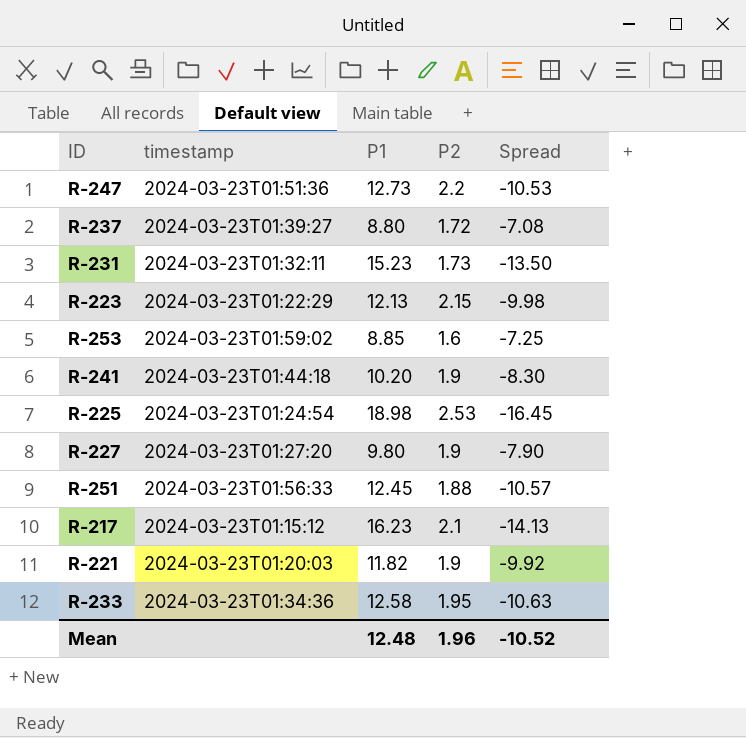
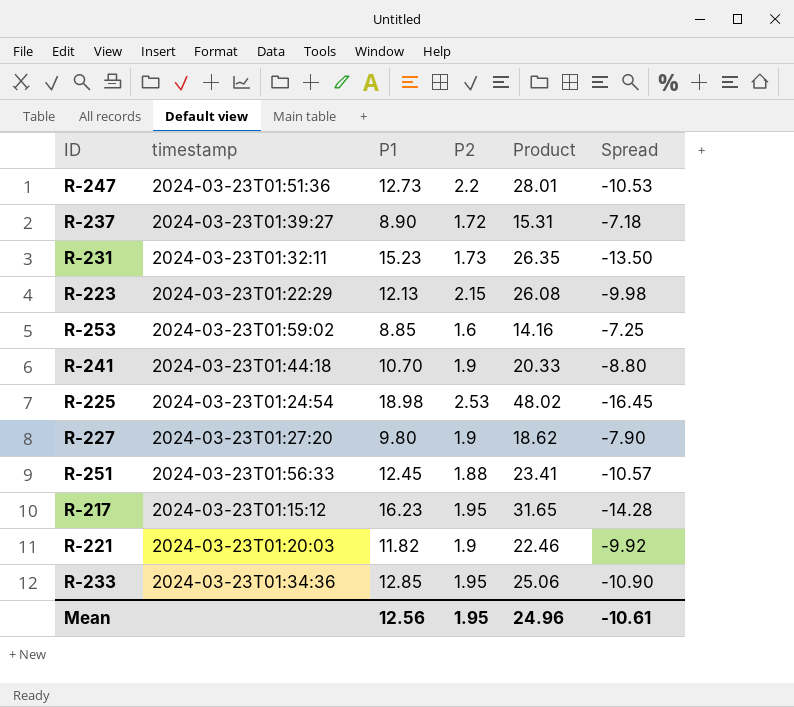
column Product | formula: none -> [P1] * [P2]
R-237 | P1: 8.80 -> 8.90
R-237 | Spread: -7.08 -> -7.18
R-241 | P1: 10.20 -> 10.70
R-241 | Spread: -8.30 -> -8.80
R-217 | P2: 2.1 -> 1.95
R-217 | Spread: -14.13 -> -14.28
R-233 | P1: 12.58 -> 12.85
R-233 | Spread: -10.63 -> -10.90
Mean | P1: 12.48 -> 12.56
Mean | P2: 1.96 -> 1.95
Mean | Spread: -10.52 -> -10.61

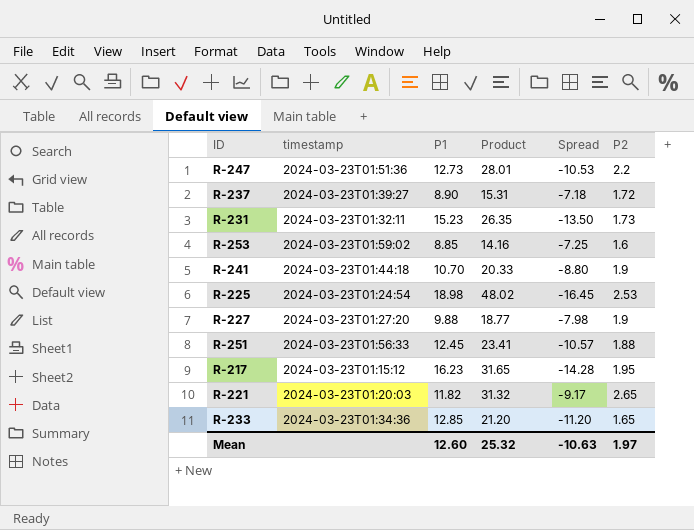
column P2 | position: 4 -> 6
row R-223: 2024-03-23T01:22:29 | 12.13 | 2.15 | 26.08 | -9.98 -> none
R-227 | P1: 9.80 -> 9.88
R-227 | Product: 18.62 -> 18.77
R-227 | Spread: -7.90 -> -7.98
R-221 | Product: 22.46 -> 31.32
R-221 | Spread: -9.92 -> -9.17
R-221 | P2: 1.9 -> 2.65
R-233 | Product: 25.06 -> 21.20
R-233 | Spread: -10.90 -> -11.20
R-233 | P2: 1.95 -> 1.65
Mean | P1: 12.56 -> 12.60
Mean | Product: 24.96 -> 25.32
Mean | Spread: -10.61 -> -10.63
Mean | P2: 1.95 -> 1.97

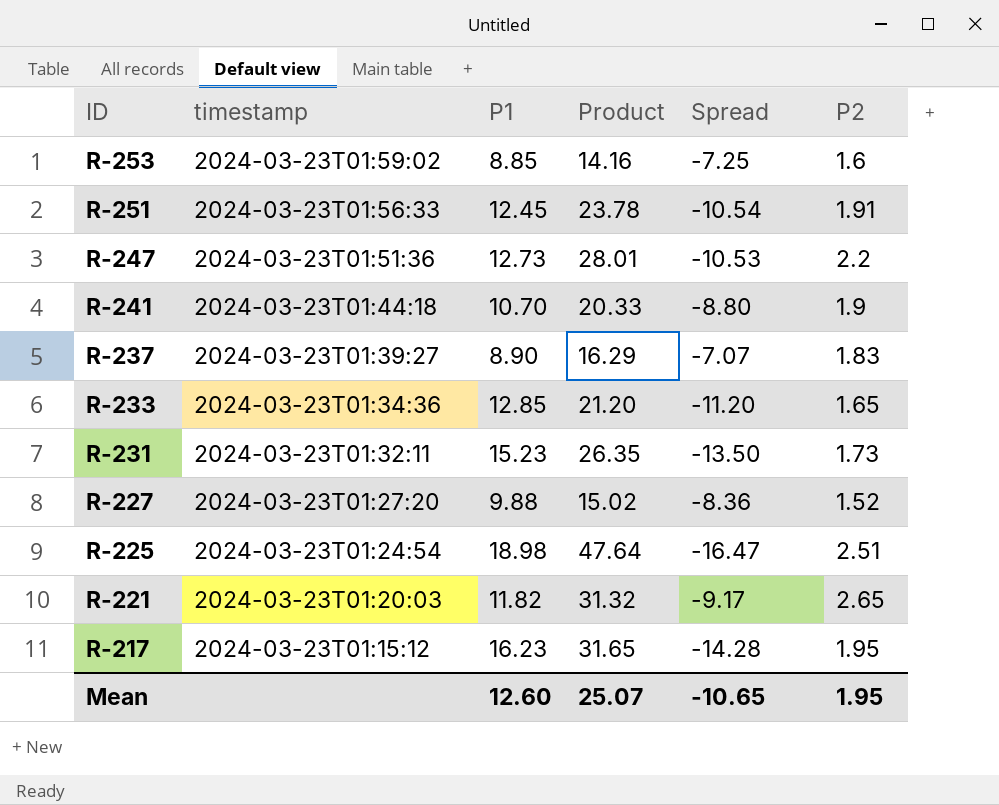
row order: none -> ID descending
R-251 | Product: 23.41 -> 23.78
R-251 | Spread: -10.57 -> -10.54
R-251 | P2: 1.88 -> 1.91
R-237 | Product: 15.31 -> 16.29
R-237 | Spread: -7.18 -> -7.07
R-237 | P2: 1.72 -> 1.83
R-227 | Product: 18.77 -> 15.02
R-227 | Spread: -7.98 -> -8.36
R-227 | P2: 1.9 -> 1.52
R-225 | Product: 48.02 -> 47.64
R-225 | Spread: -16.45 -> -16.47
R-225 | P2: 2.53 -> 2.51
Mean | Product: 25.32 -> 25.07
Mean | Spread: -10.63 -> -10.65
Mean | P2: 1.97 -> 1.95

